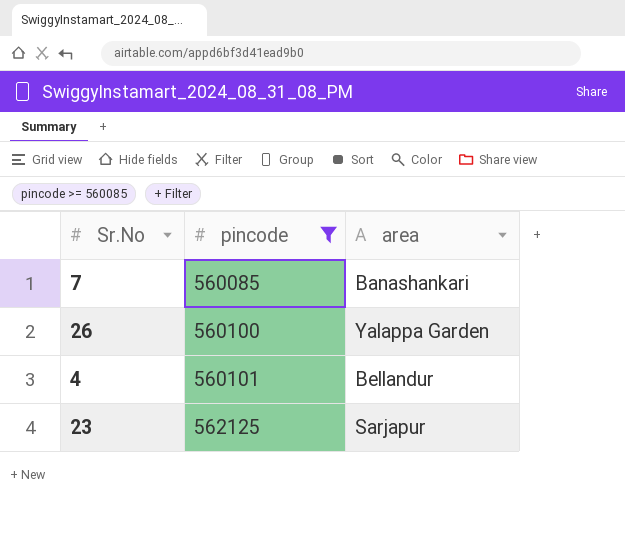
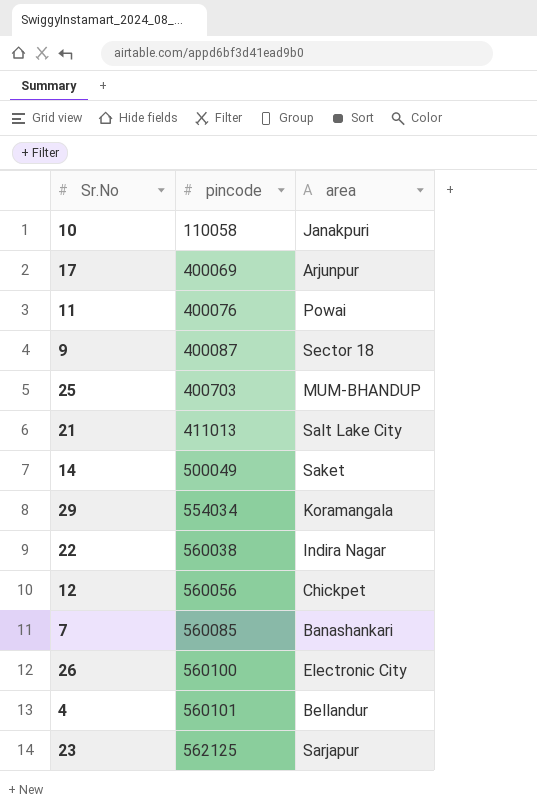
filter: pincode >= 560085 -> none
26 | area: Yalappa Garden -> Electronic City

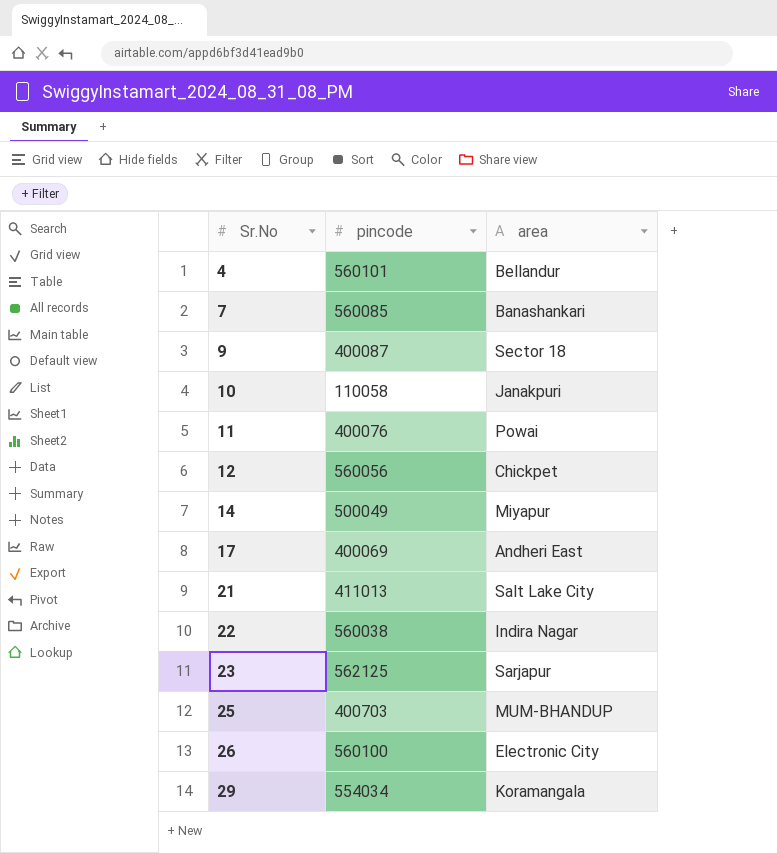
row order: pincode ascending -> Sr.No ascending
14 | area: Saket -> Miyapur
17 | area: Arjunpur -> Andheri East

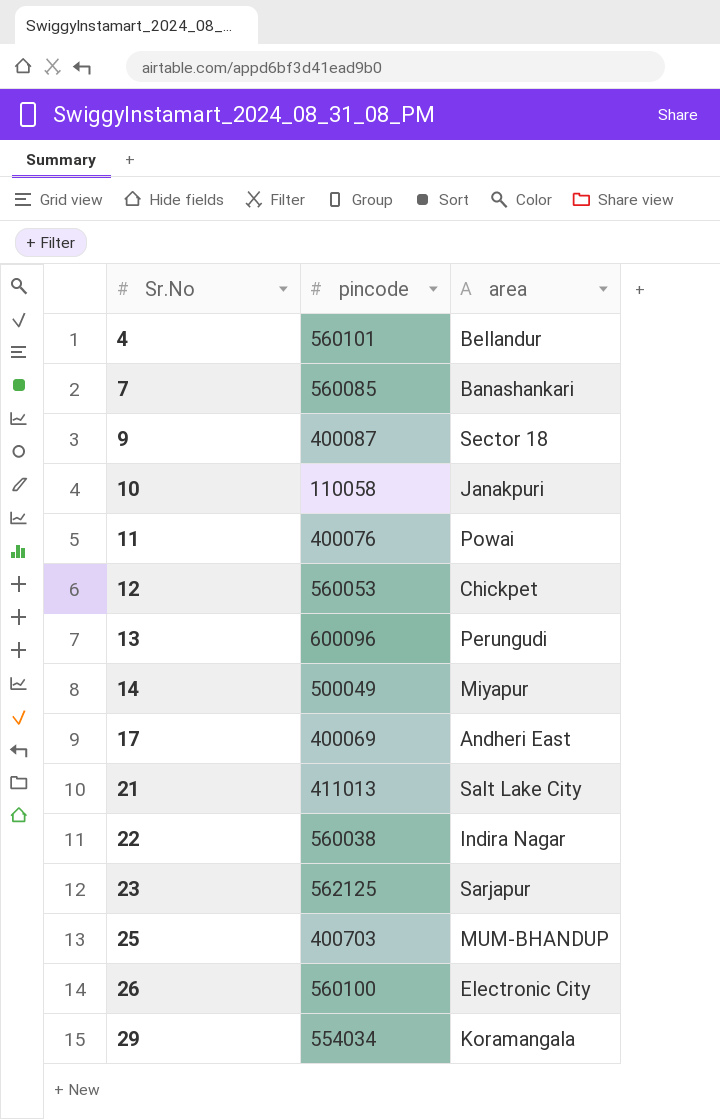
12 | pincode: 560056 -> 560053
row 13: none -> 600096 | Perungudi

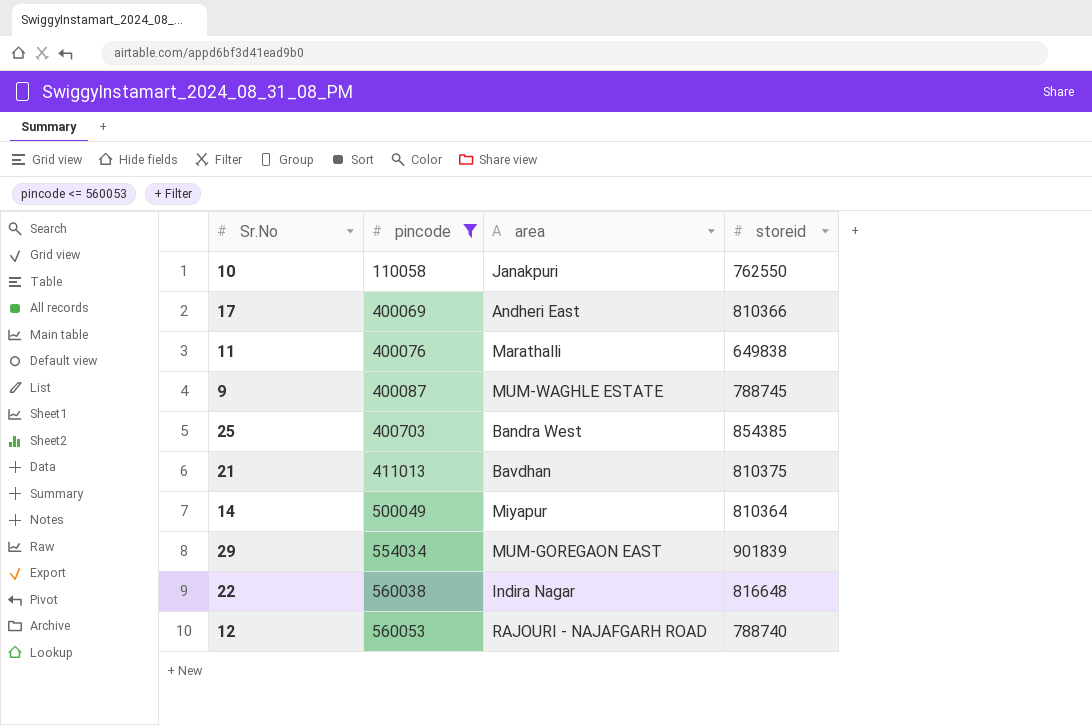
filter: none -> pincode <= 560053
row order: Sr.No ascending -> pincode ascending
column storeid | position: none -> 4
11 | area: Powai -> Marathalli
9 | area: Sector 18 -> MUM-WAGHLE ESTATE
25 | area: MUM-BHANDUP -> Bandra West
21 | area: Salt Lake City -> Bavdhan
29 | area: Koramangala -> MUM-GOREGAON EAST
12 | area: Chickpet -> RAJOURI - NAJAFGARH ROAD

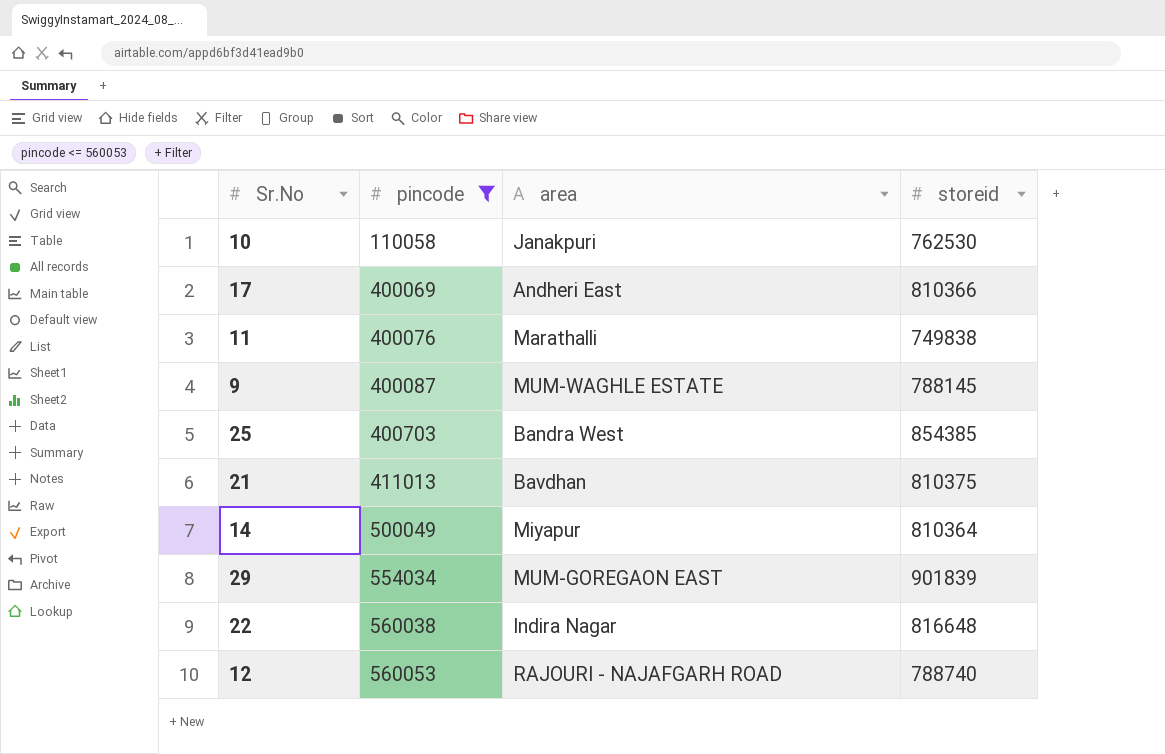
10 | storeid: 762550 -> 762530
11 | storeid: 649838 -> 749838
9 | storeid: 788745 -> 788145

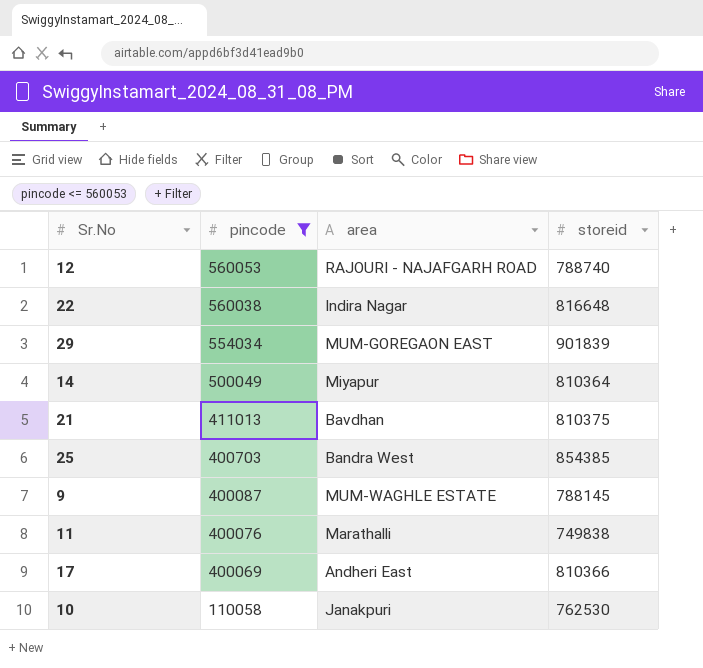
row order: pincode ascending -> pincode descending

